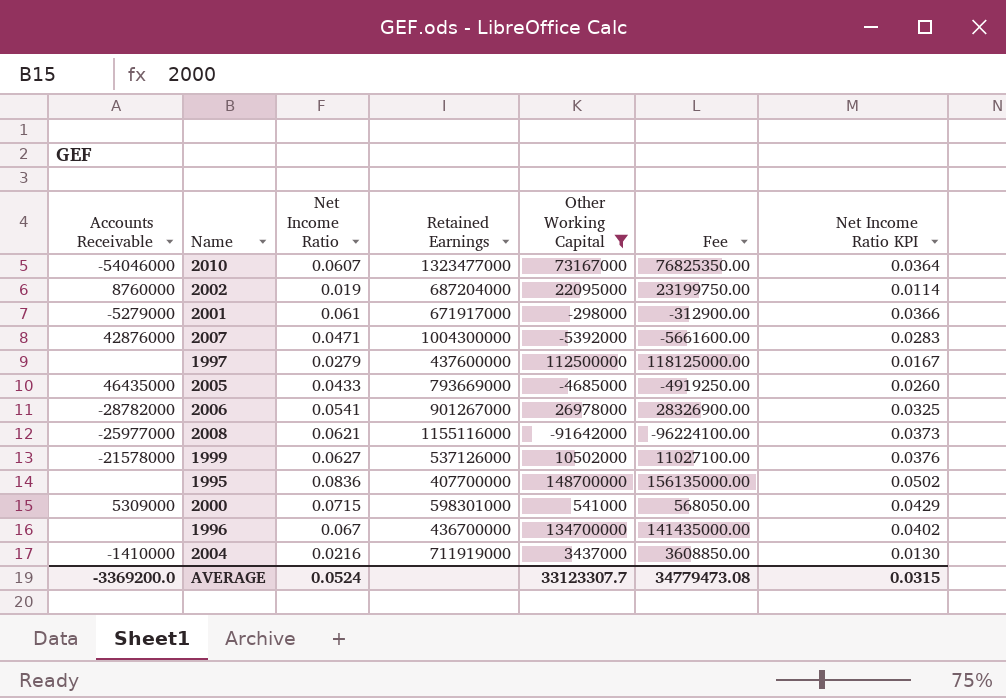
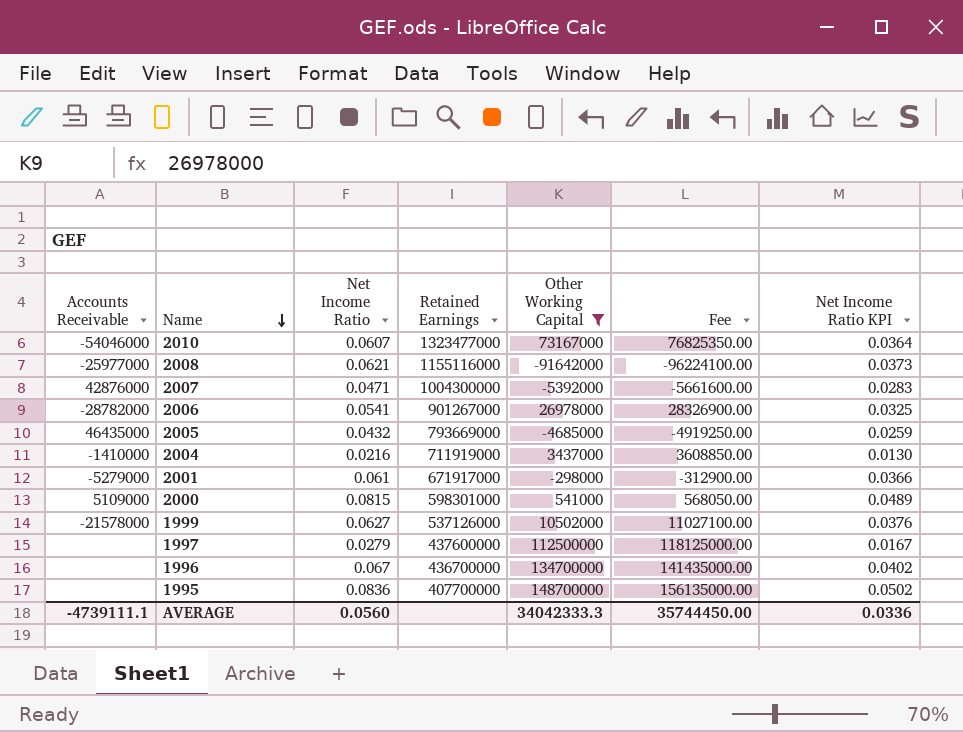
row order: none -> Name descending
row 2002: 8760000 | 0.019 | 687204000 | 22095000 | 23199750.00 | 0.0114 -> none
2005 | Net Income Ratio: 0.0433 -> 0.0432
2005 | Net Income Ratio KPI: 0.0260 -> 0.0259
2000 | Accounts Receivable: 5309000 -> 5109000
2000 | Net Income Ratio: 0.0715 -> 0.0815
2000 | Net Income Ratio KPI: 0.0429 -> 0.0489
AVERAGE | Accounts Receivable: -3369200.0 -> -4739111.1
AVERAGE | Net Income Ratio: 0.0524 -> 0.0560
AVERAGE | Other Working Capital: 33123307.7 -> 34042333.3
AVERAGE | Fee: 34779473.08 -> 35744450.00
AVERAGE | Net Income Ratio KPI: 0.0315 -> 0.0336

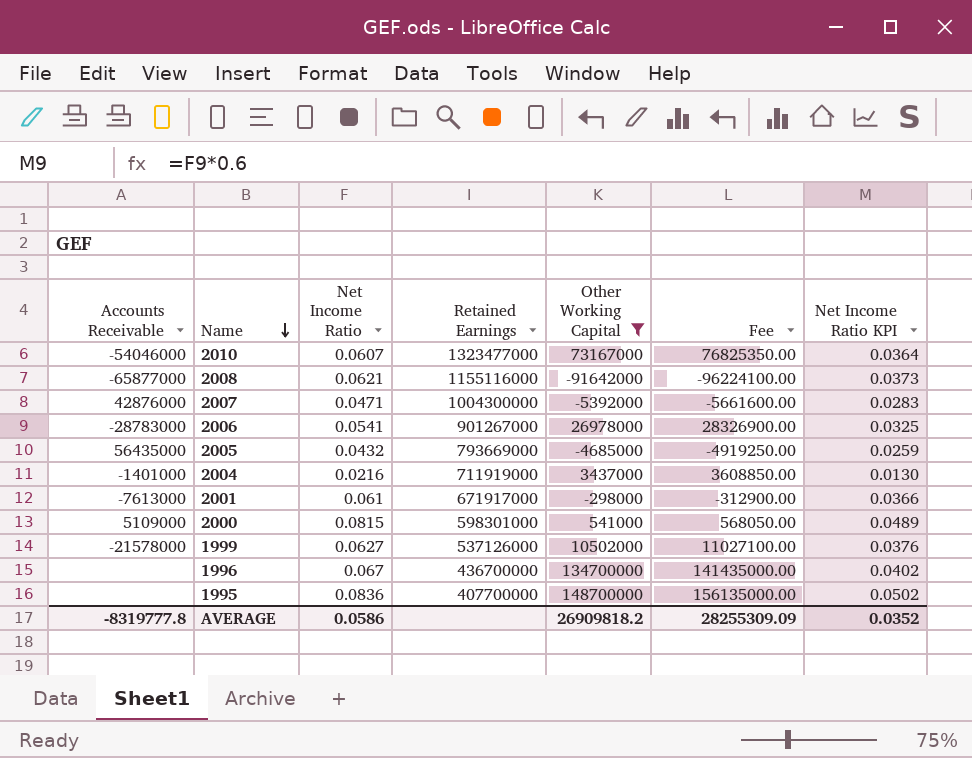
row 1997: none | 0.0279 | 437600000 | 112500000 | 118125000.00 | 0.0167 -> none
2008 | Accounts Receivable: -25977000 -> -65877000
2006 | Accounts Receivable: -28782000 -> -28783000
2005 | Accounts Receivable: 46435000 -> 56435000
2004 | Accounts Receivable: -1410000 -> -1401000
2001 | Accounts Receivable: -5279000 -> -7613000
AVERAGE | Accounts Receivable: -4739111.1 -> -8319777.8
AVERAGE | Net Income Ratio: 0.0560 -> 0.0586
AVERAGE | Other Working Capital: 34042333.3 -> 26909818.2
AVERAGE | Fee: 35744450.00 -> 28255309.09
AVERAGE | Net Income Ratio KPI: 0.0336 -> 0.0352

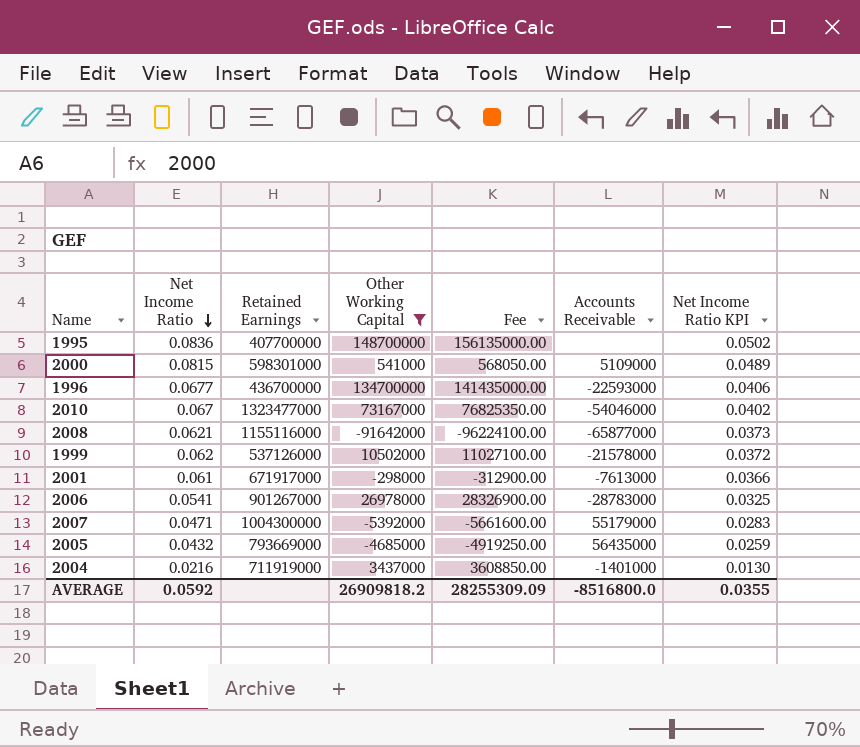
row order: Name descending -> Net Income Ratio descending
column Accounts Receivable | position: 1 -> 6
1996 | Net Income Ratio: 0.067 -> 0.0677
1996 | Accounts Receivable: none -> -22593000
1996 | Net Income Ratio KPI: 0.0402 -> 0.0406
2010 | Net Income Ratio: 0.0607 -> 0.067
2010 | Net Income Ratio KPI: 0.0364 -> 0.0402
1999 | Net Income Ratio: 0.0627 -> 0.062
1999 | Net Income Ratio KPI: 0.0376 -> 0.0372
2007 | Accounts Receivable: 42876000 -> 55179000
AVERAGE | Net Income Ratio: 0.0586 -> 0.0592
AVERAGE | Accounts Receivable: -8319777.8 -> -8516800.0
AVERAGE | Net Income Ratio KPI: 0.0352 -> 0.0355

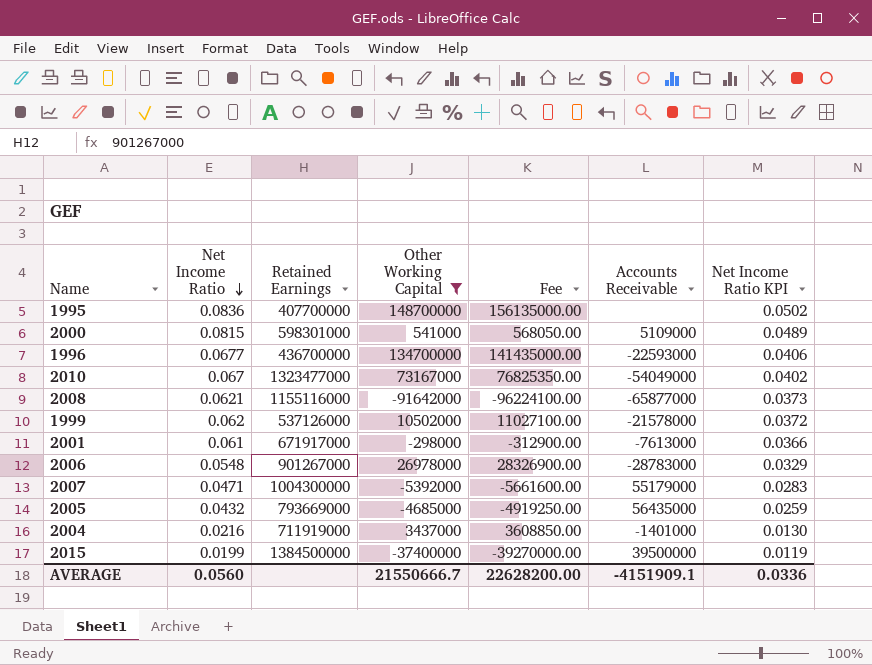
2010 | Accounts Receivable: -54046000 -> -54049000
2006 | Net Income Ratio: 0.0541 -> 0.0548
2006 | Net Income Ratio KPI: 0.0325 -> 0.0329
row 2015: none -> 0.0199 | 1384500000 | -37400000 | -39270000.00 | 39500000 | 0.0119
AVERAGE | Net Income Ratio: 0.0592 -> 0.0560
AVERAGE | Other Working Capital: 26909818.2 -> 21550666.7
AVERAGE | Fee: 28255309.09 -> 22628200.00
AVERAGE | Accounts Receivable: -8516800.0 -> -4151909.1
AVERAGE | Net Income Ratio KPI: 0.0355 -> 0.0336

